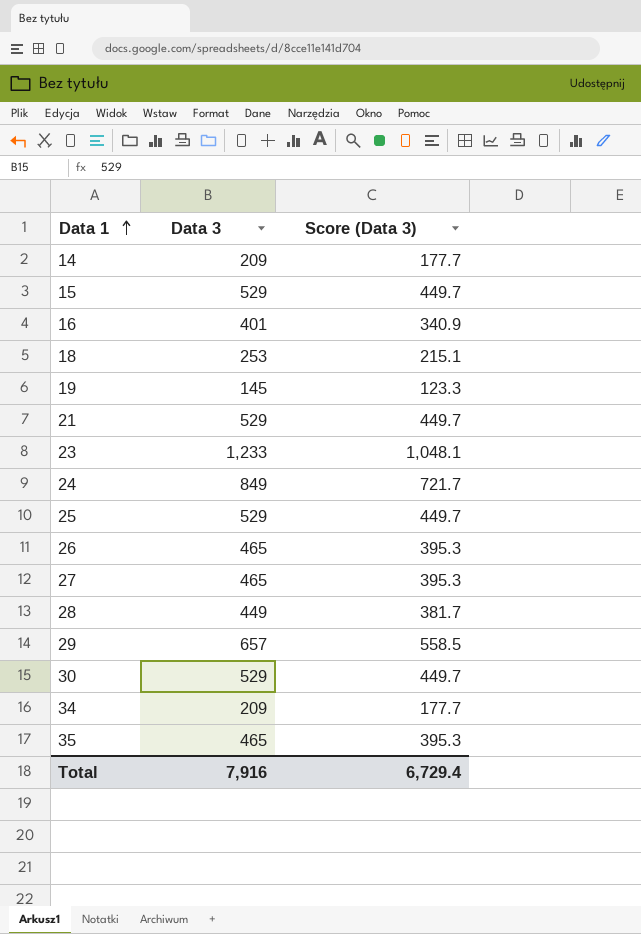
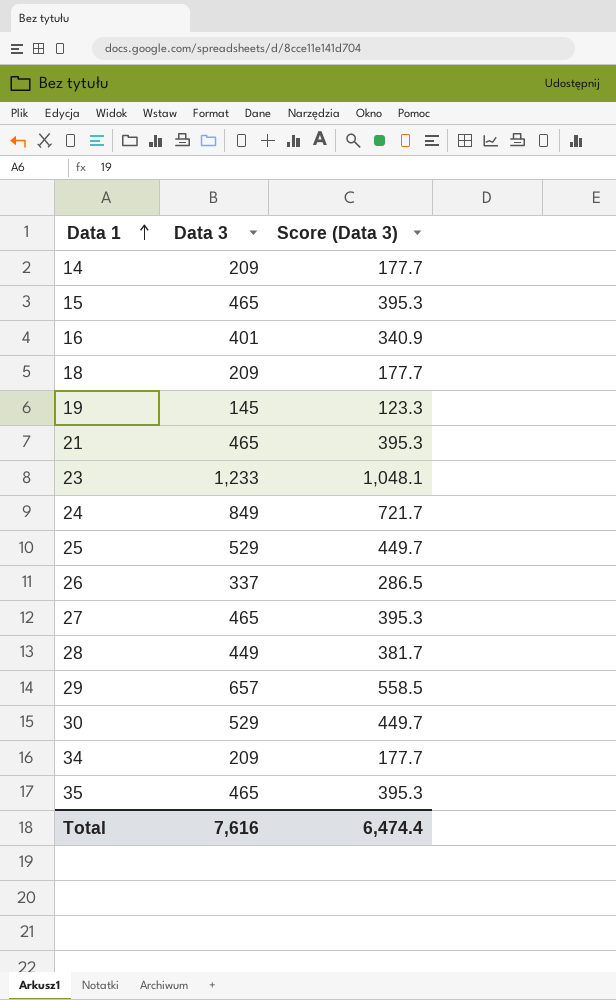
15 | Data 3: 529 -> 465
15 | Score (Data 3): 449.7 -> 395.3
18 | Data 3: 253 -> 209
18 | Score (Data 3): 215.1 -> 177.7
21 | Data 3: 529 -> 465
21 | Score (Data 3): 449.7 -> 395.3
26 | Data 3: 465 -> 337
26 | Score (Data 3): 395.3 -> 286.5
Total | Data 3: 7,916 -> 7,616
Total | Score (Data 3): 6,729.4 -> 6,474.4

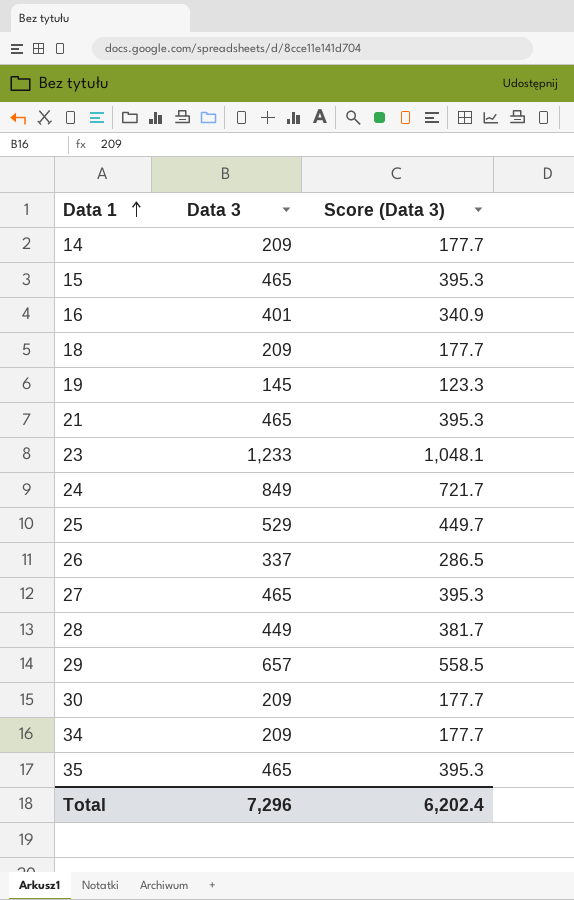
30 | Data 3: 529 -> 209
30 | Score (Data 3): 449.7 -> 177.7
Total | Data 3: 7,616 -> 7,296
Total | Score (Data 3): 6,474.4 -> 6,202.4

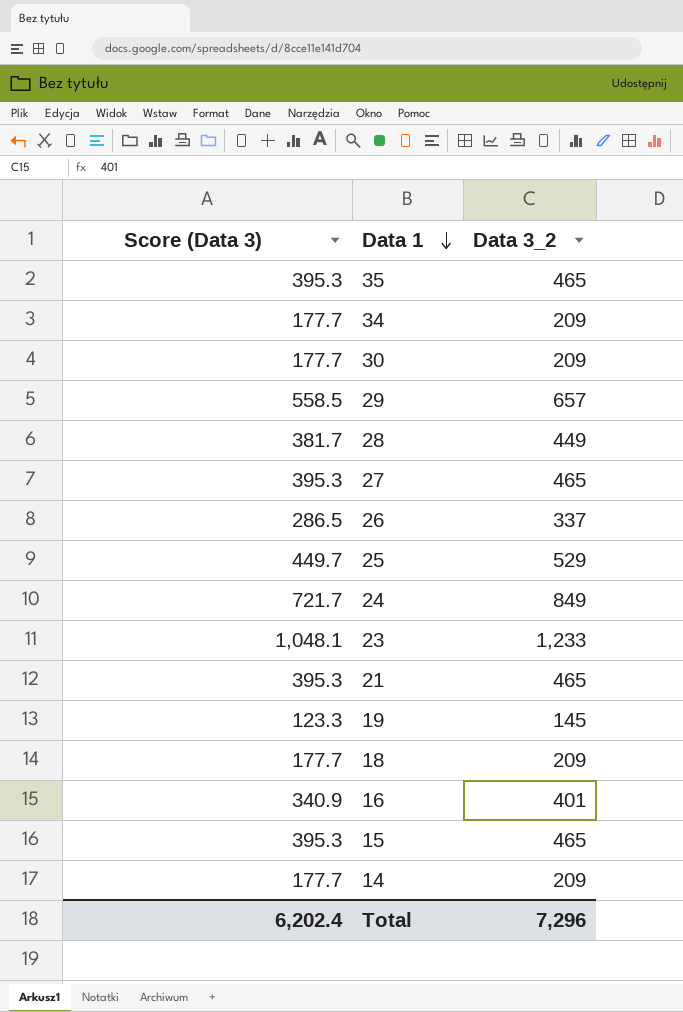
row order: Data 1 ascending -> Data 1 descending
column Score (Data 3) | position: 3 -> 1
column name: Data 3 -> Data 3_2

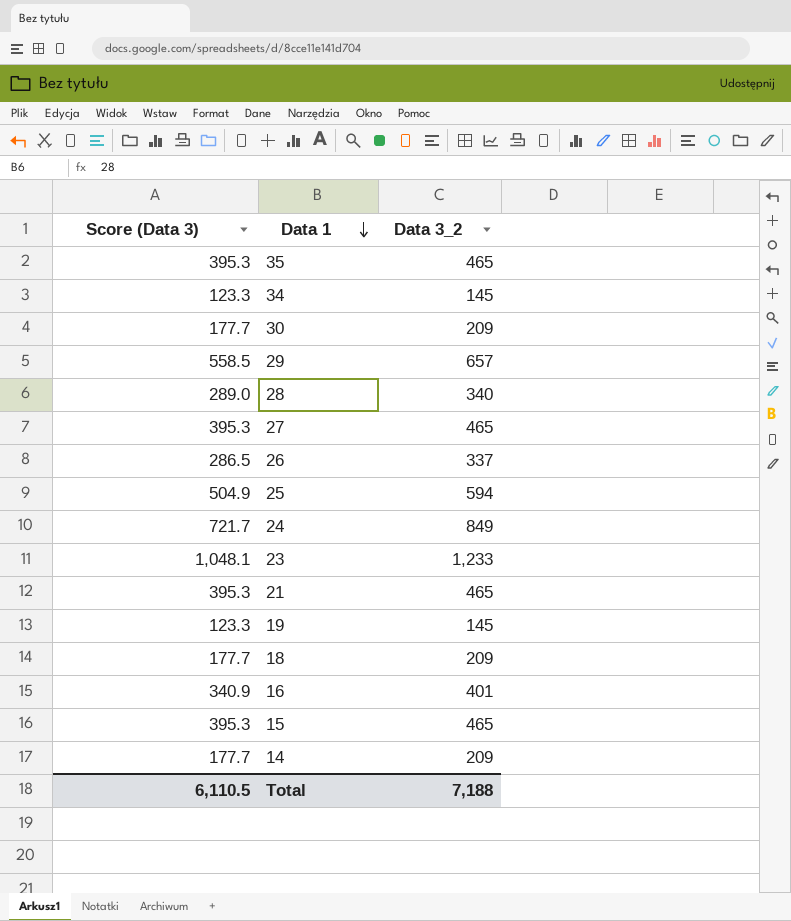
34 | Score (Data 3): 177.7 -> 123.3
34 | Data 3_2: 209 -> 145
28 | Score (Data 3): 381.7 -> 289.0
28 | Data 3_2: 449 -> 340
25 | Score (Data 3): 449.7 -> 504.9
25 | Data 3_2: 529 -> 594
Total | Score (Data 3): 6,202.4 -> 6,110.5
Total | Data 3_2: 7,296 -> 7,188

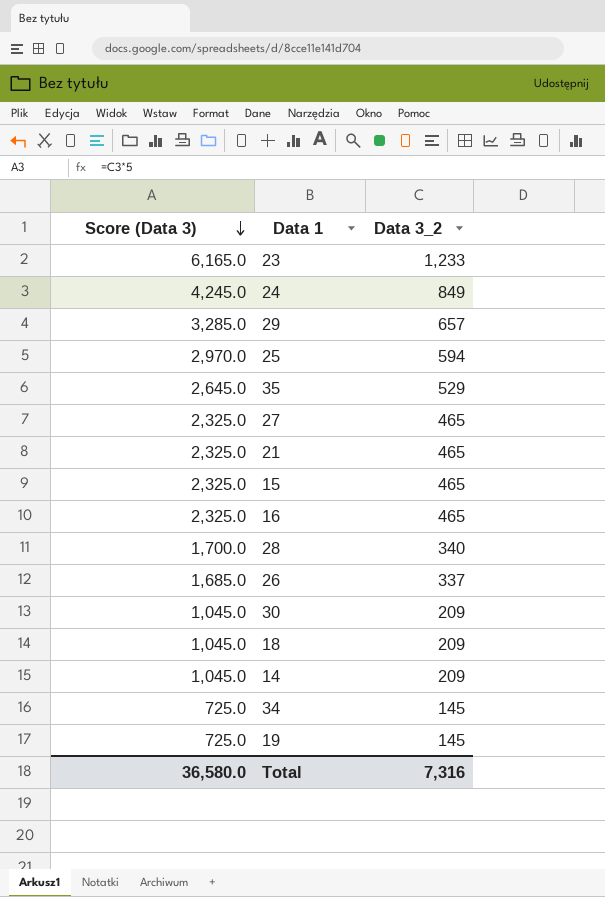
row order: Data 1 descending -> Score (Data 3) descending
column Score (Data 3) | formula: [Data 3_2] * 0.85 -> [Data 3_2] * 5
35 | Data 3_2: 465 -> 529
16 | Data 3_2: 401 -> 465
Total | Score (Data 3): 6,110.5 -> 36,580.0
Total | Data 3_2: 7,188 -> 7,316

